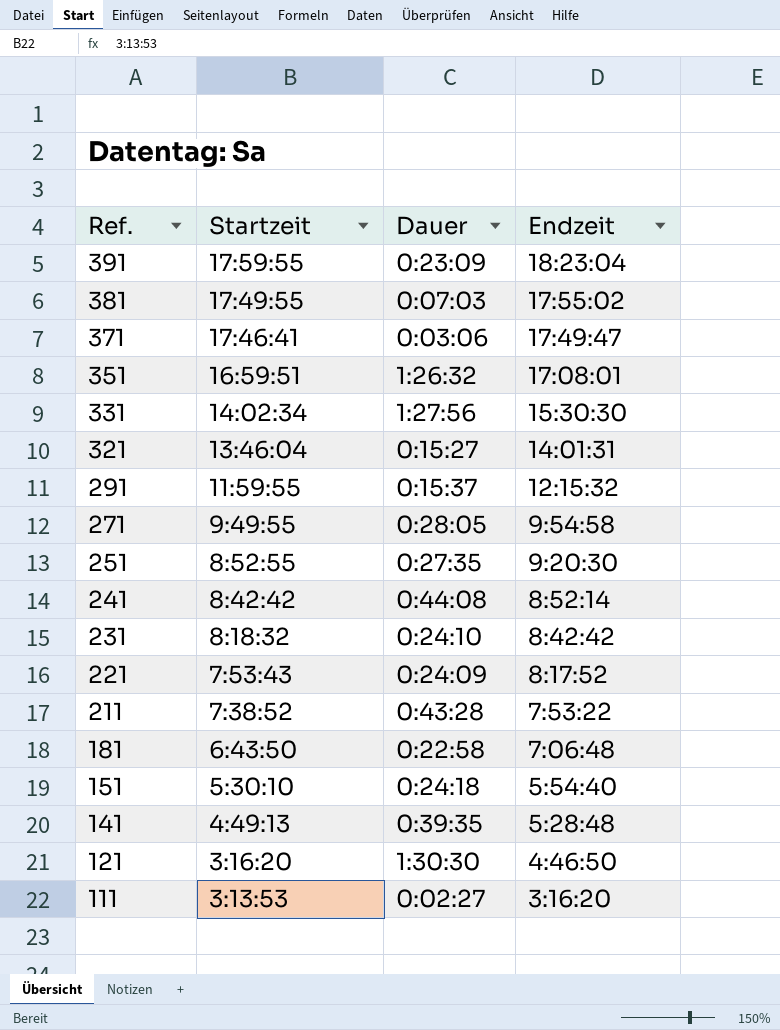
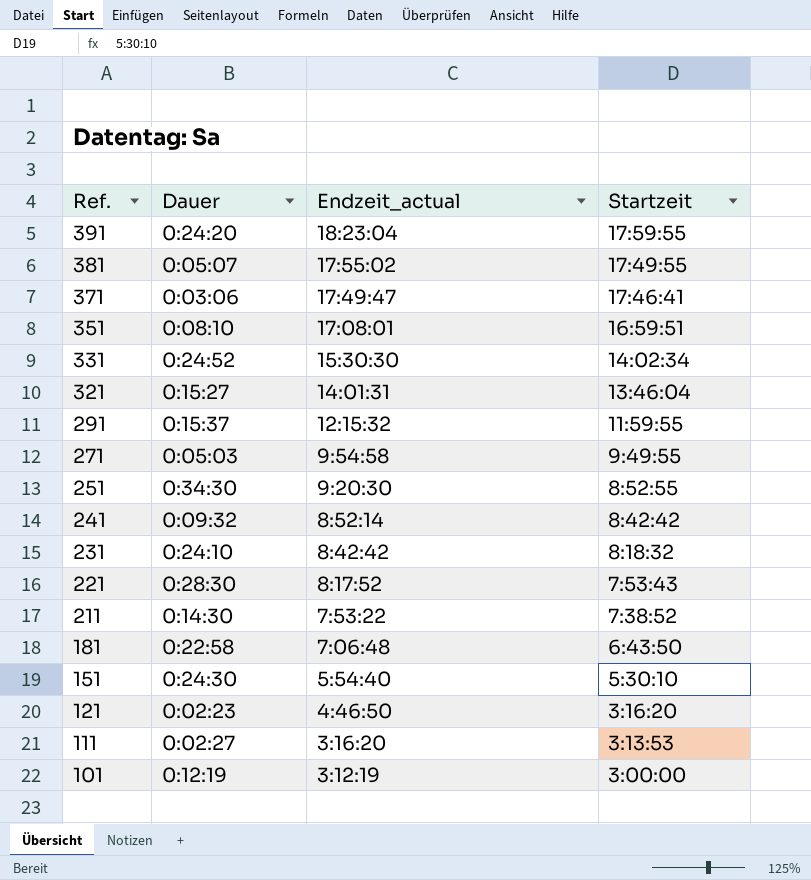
column name: Endzeit -> Endzeit_actual
column Startzeit | position: 2 -> 4
row 141: 4:49:13 | 0:39:35 | 5:28:48 -> none
391 | Dauer: 0:23:09 -> 0:24:20
381 | Dauer: 0:07:03 -> 0:05:07
351 | Dauer: 1:26:32 -> 0:08:10
331 | Dauer: 1:27:56 -> 0:24:52
271 | Dauer: 0:28:05 -> 0:05:03
251 | Dauer: 0:27:35 -> 0:34:30
241 | Dauer: 0:44:08 -> 0:09:32
221 | Dauer: 0:24:09 -> 0:28:30
211 | Dauer: 0:43:28 -> 0:14:30
151 | Dauer: 0:24:18 -> 0:24:30
121 | Dauer: 1:30:30 -> 0:02:23
row 101: none -> 0:12:19 | 3:12:19 | 3:00:00

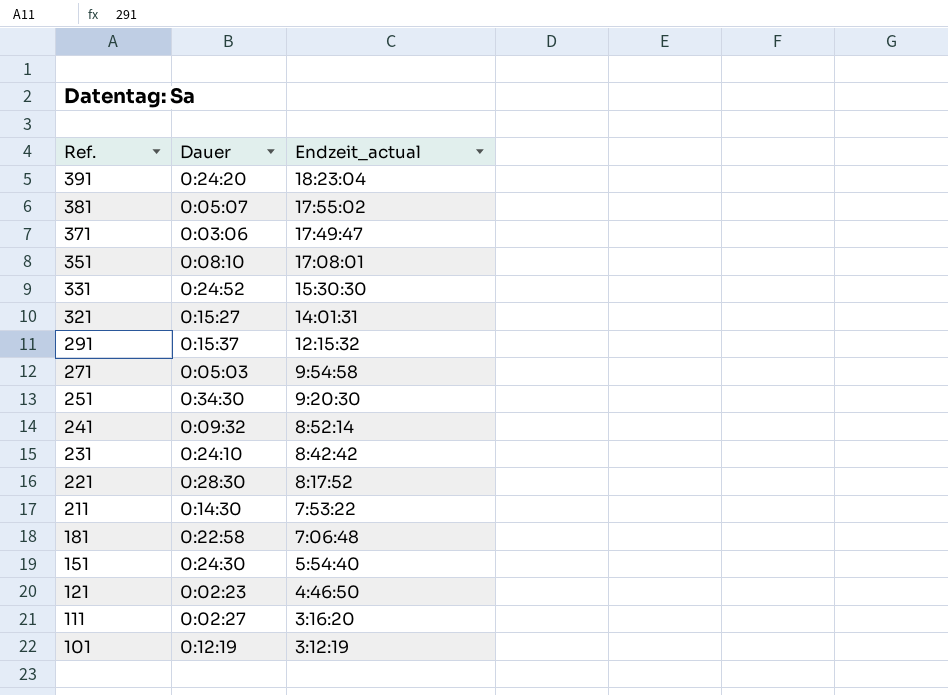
column Startzeit | position: 4 -> none

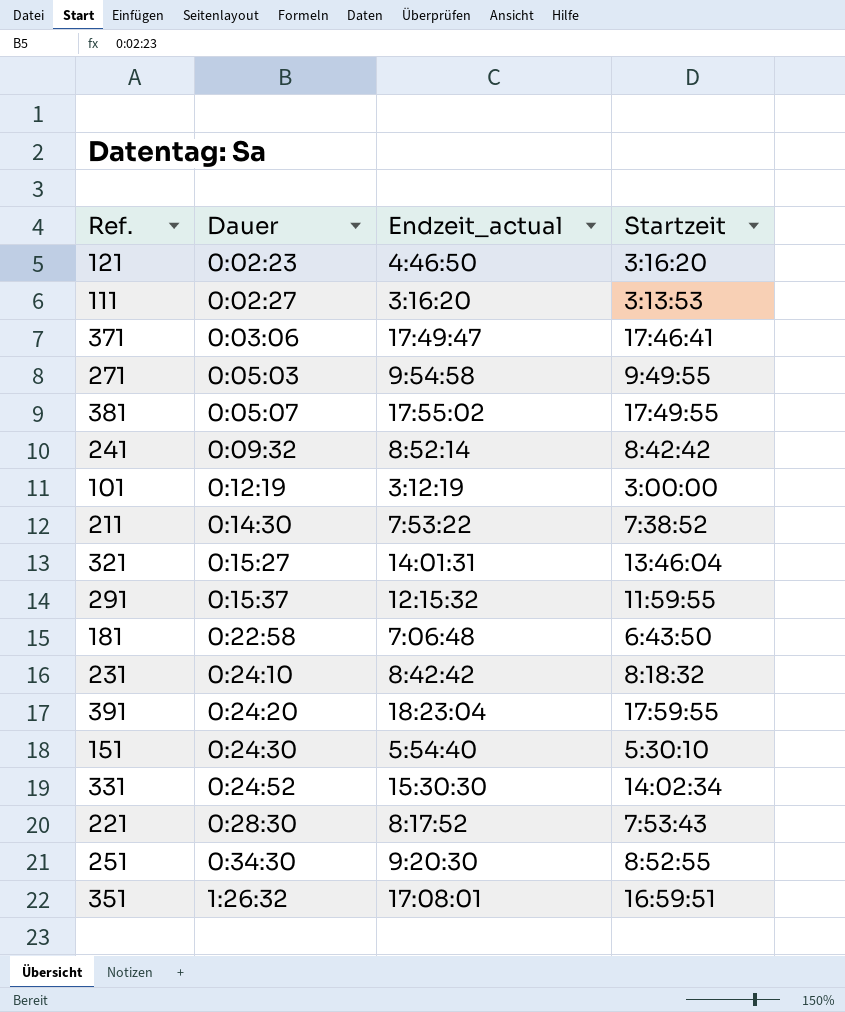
row order: Ref. descending -> Dauer ascending
column Startzeit | position: none -> 4
351 | Dauer: 0:08:10 -> 1:26:32

